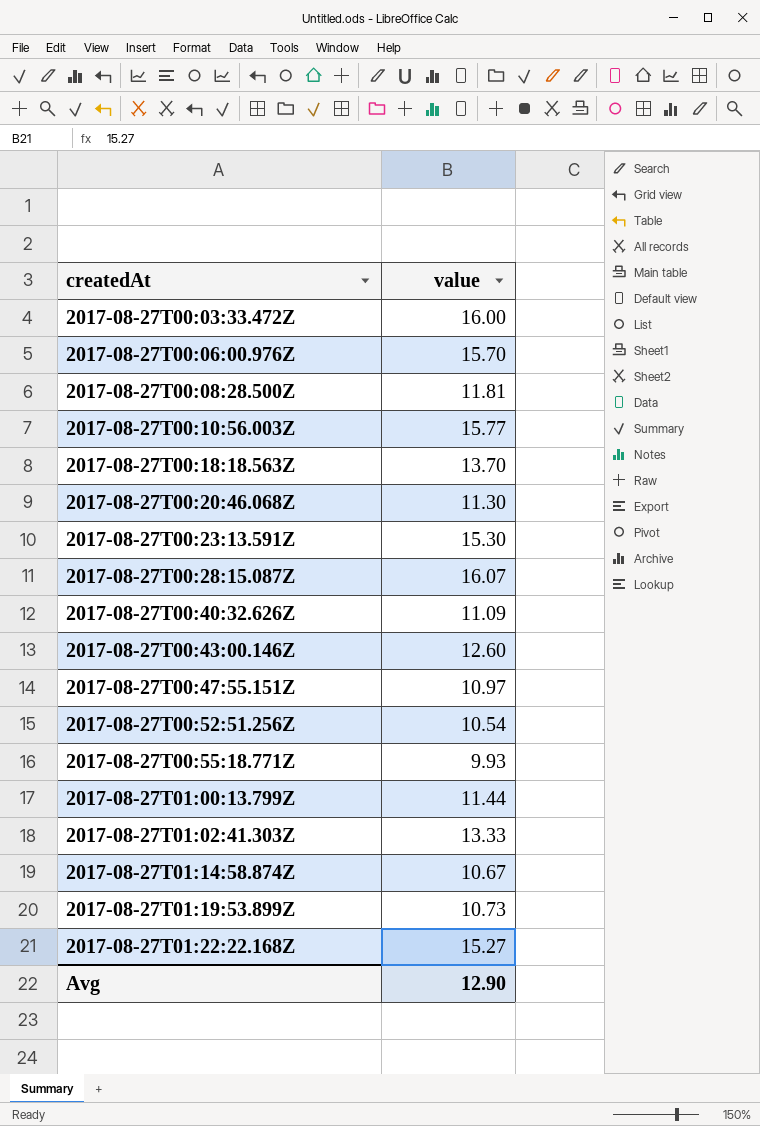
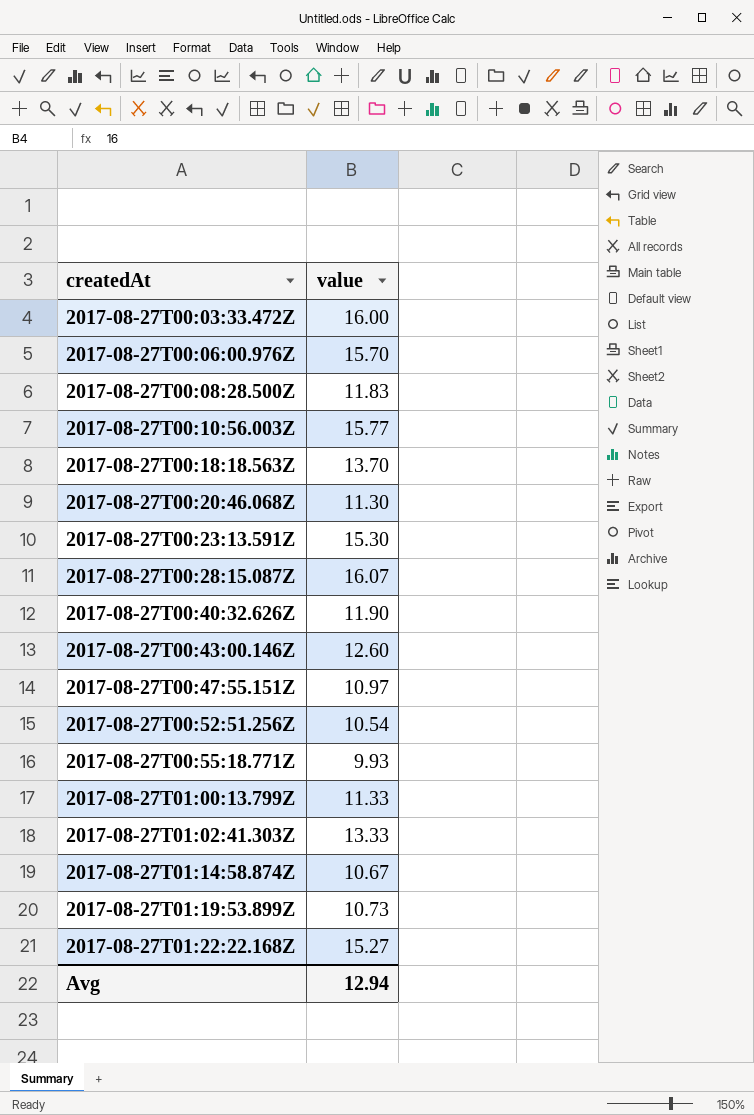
2017-08-27T00:08:28.500Z | value: 11.81 -> 11.83
2017-08-27T00:40:32.626Z | value: 11.09 -> 11.90
2017-08-27T01:00:13.799Z | value: 11.44 -> 11.33
Avg | value: 12.90 -> 12.94

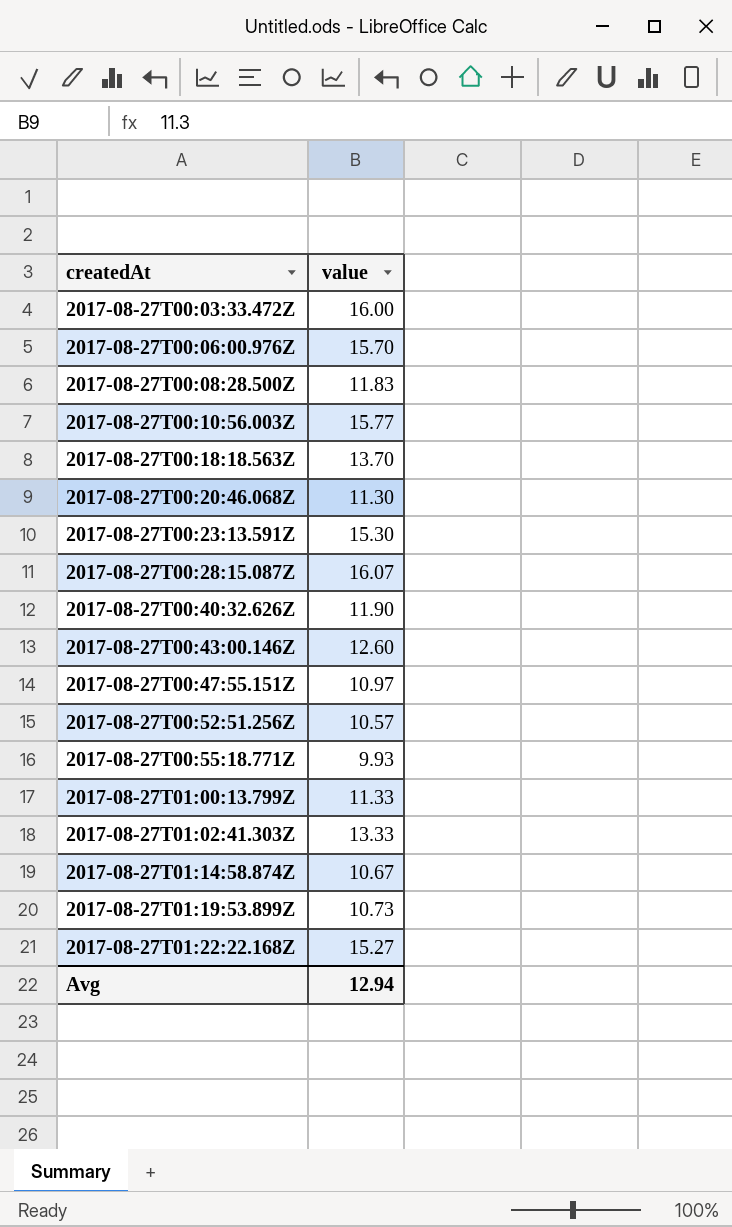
2017-08-27T00:52:51.256Z | value: 10.54 -> 10.57

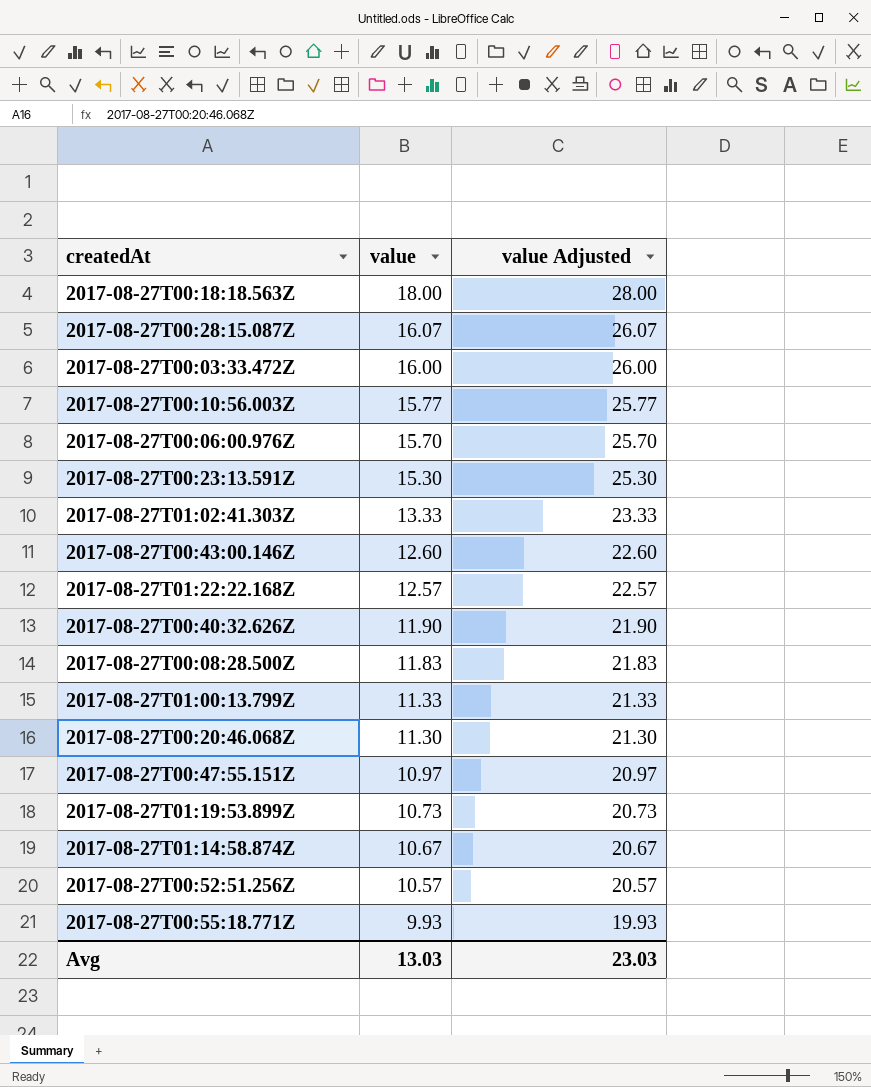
row order: createdAt ascending -> value descending
column value Adjusted | formula: none -> [value] + 10
2017-08-27T00:18:18.563Z | value: 13.70 -> 18.00
2017-08-27T01:22:22.168Z | value: 15.27 -> 12.57
Avg | value: 12.94 -> 13.03

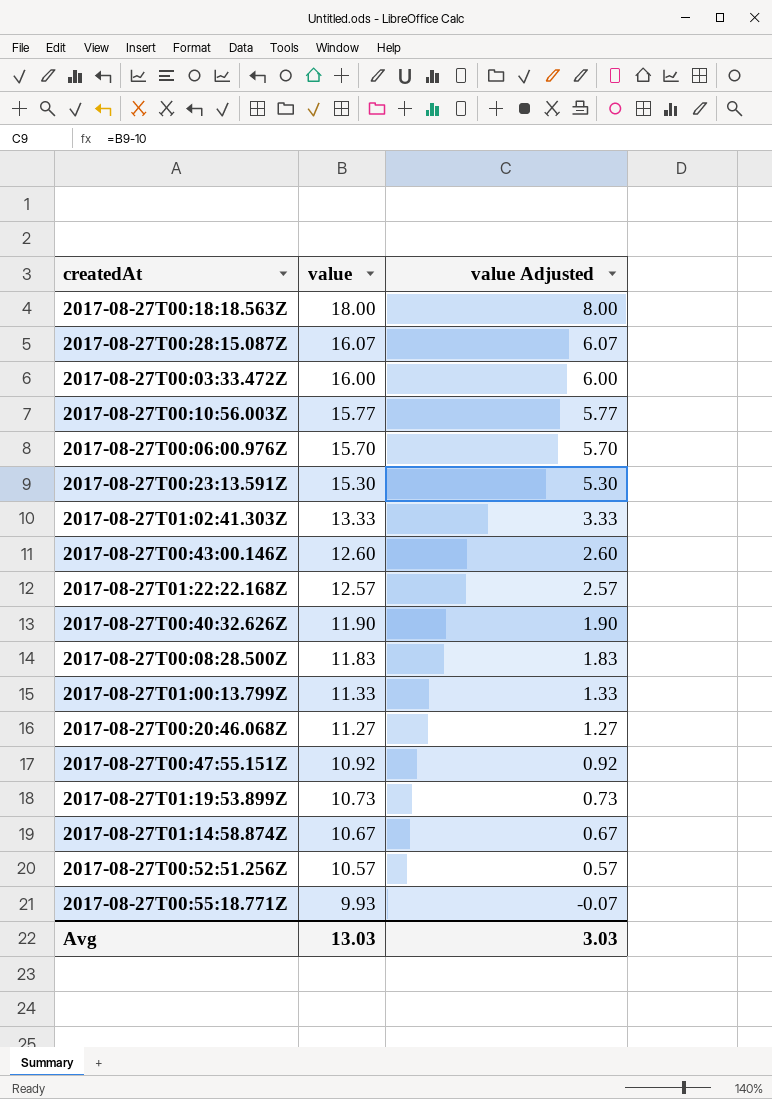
column value Adjusted | formula: [value] + 10 -> [value] - 10
2017-08-27T00:20:46.068Z | value: 11.30 -> 11.27
2017-08-27T00:47:55.151Z | value: 10.97 -> 10.92
Avg | value Adjusted: 23.03 -> 3.03

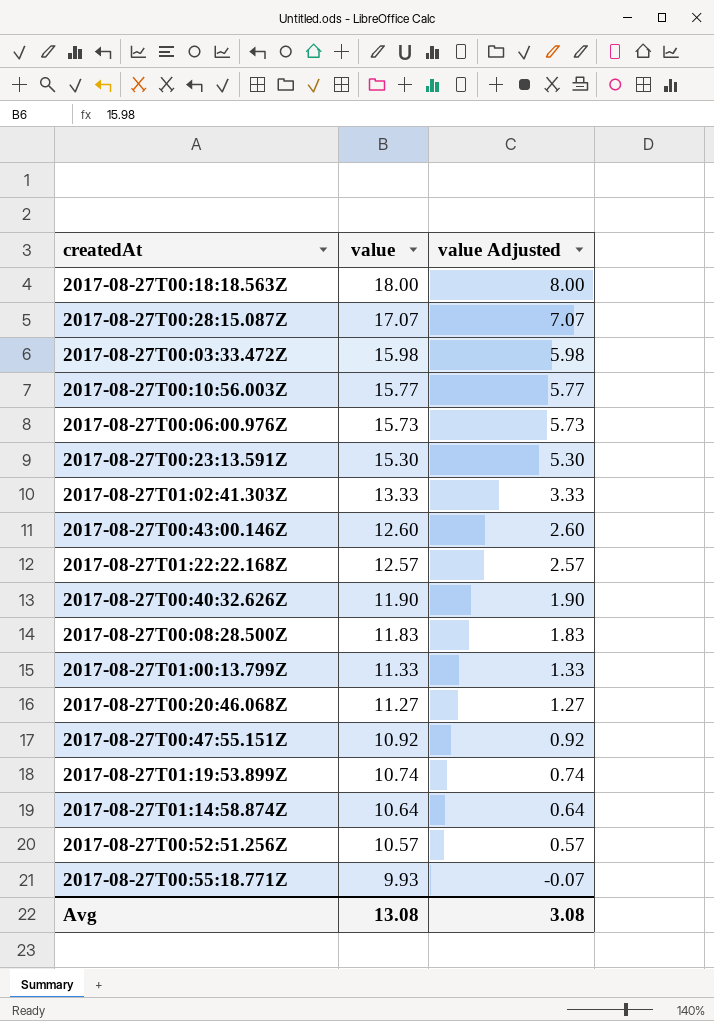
2017-08-27T00:28:15.087Z | value: 16.07 -> 17.07
2017-08-27T00:28:15.087Z | value Adjusted: 6.07 -> 7.07
2017-08-27T00:03:33.472Z | value: 16.00 -> 15.98
2017-08-27T00:03:33.472Z | value Adjusted: 6.00 -> 5.98
2017-08-27T00:06:00.976Z | value: 15.70 -> 15.73
2017-08-27T00:06:00.976Z | value Adjusted: 5.70 -> 5.73
2017-08-27T01:19:53.899Z | value: 10.73 -> 10.74
2017-08-27T01:19:53.899Z | value Adjusted: 0.73 -> 0.74
2017-08-27T01:14:58.874Z | value: 10.67 -> 10.64
2017-08-27T01:14:58.874Z | value Adjusted: 0.67 -> 0.64
Avg | value: 13.03 -> 13.08
Avg | value Adjusted: 3.03 -> 3.08

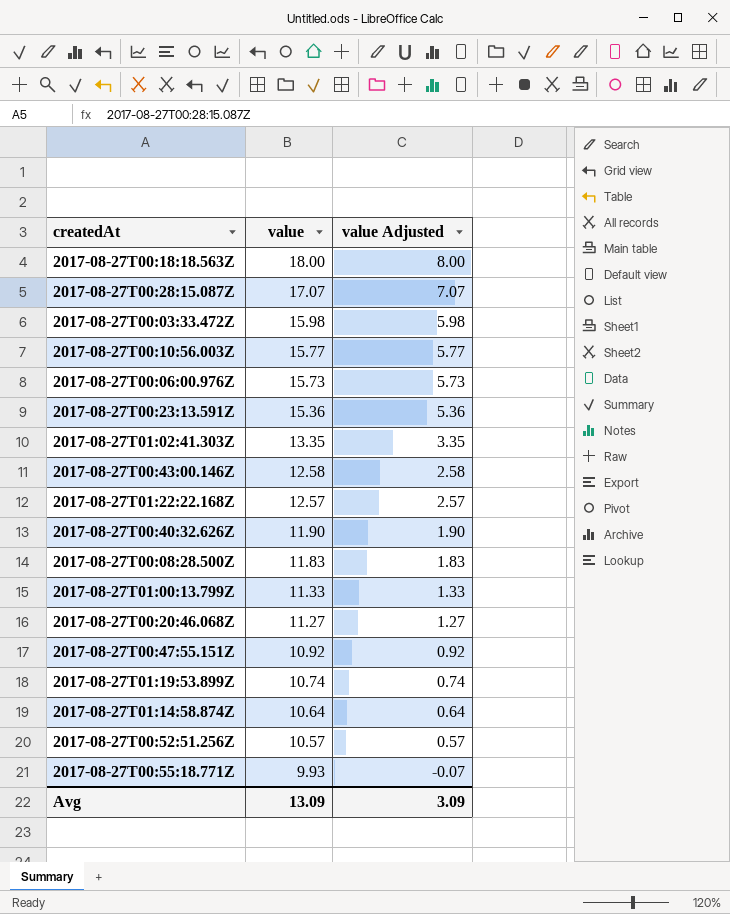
2017-08-27T00:23:13.591Z | value: 15.30 -> 15.36
2017-08-27T00:23:13.591Z | value Adjusted: 5.30 -> 5.36
2017-08-27T01:02:41.303Z | value: 13.33 -> 13.35
2017-08-27T01:02:41.303Z | value Adjusted: 3.33 -> 3.35
2017-08-27T00:43:00.146Z | value: 12.60 -> 12.58
2017-08-27T00:43:00.146Z | value Adjusted: 2.60 -> 2.58
Avg | value: 13.08 -> 13.09
Avg | value Adjusted: 3.08 -> 3.09

